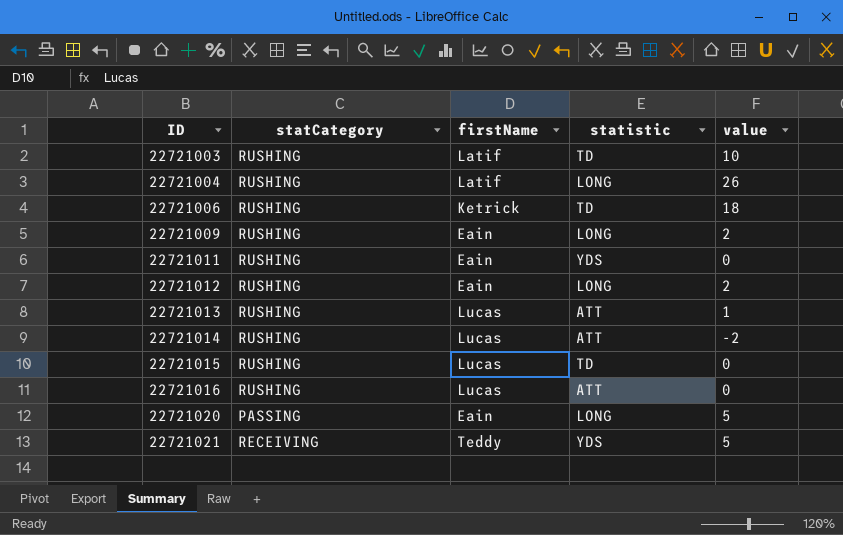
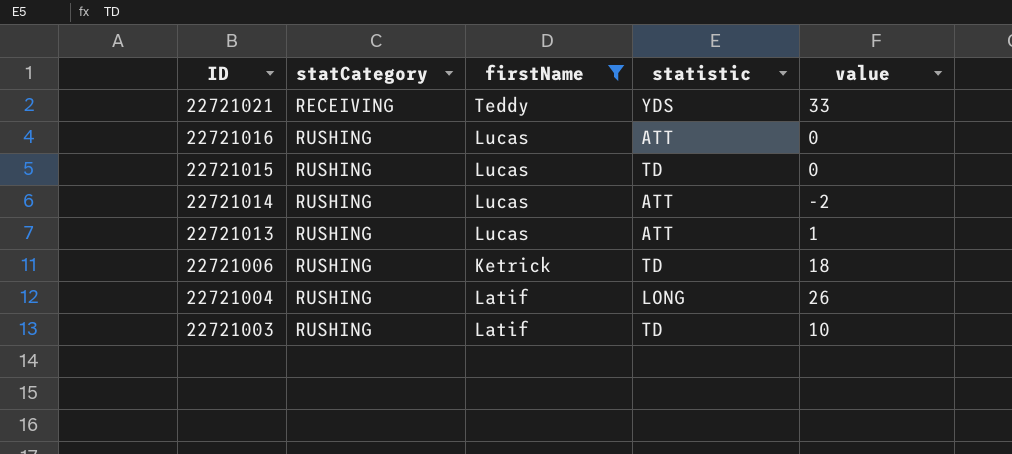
filter: none -> firstName != Eain
row order: ID ascending -> ID descending
22721021 | value: 5 -> 33

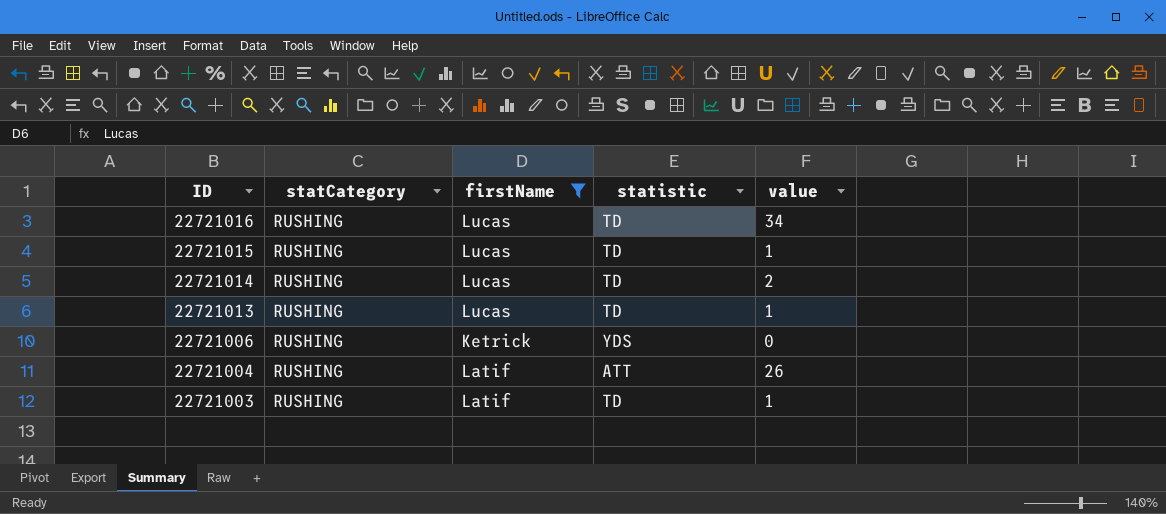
row 22721021: RECEIVING | Teddy | YDS | 33 -> none
22721016 | statistic: ATT -> TD
22721016 | value: 0 -> 34
22721015 | value: 0 -> 1
22721014 | statistic: ATT -> TD
22721014 | value: -2 -> 2
22721013 | statistic: ATT -> TD
22721006 | statistic: TD -> YDS
22721006 | value: 18 -> 0
22721004 | statistic: LONG -> ATT
22721003 | value: 10 -> 1

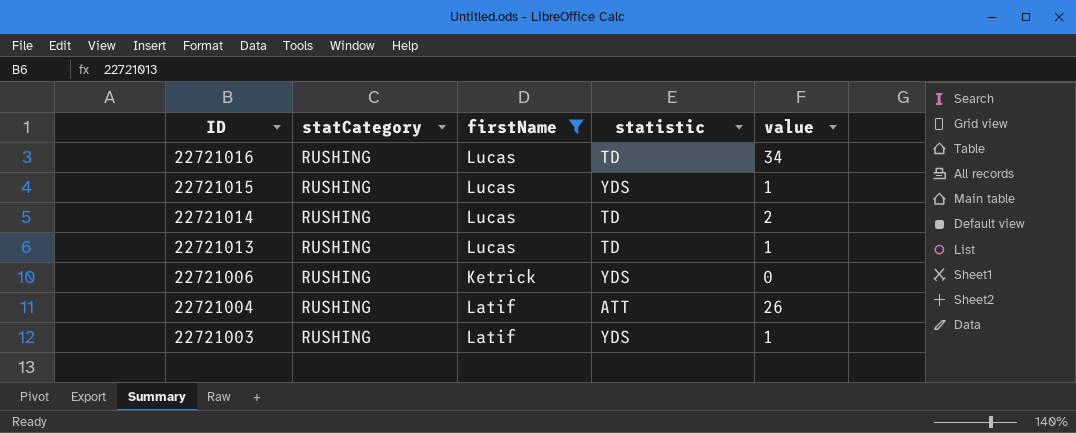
22721015 | statistic: TD -> YDS
22721003 | statistic: TD -> YDS

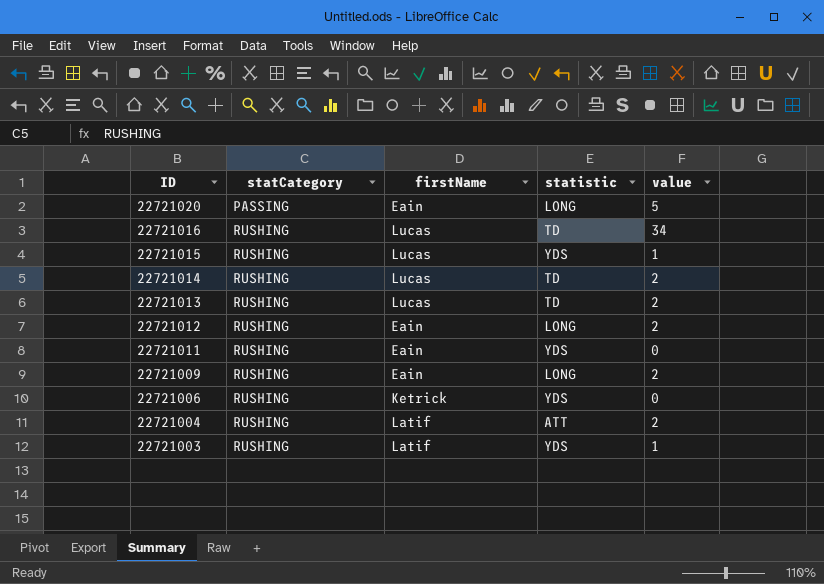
filter: firstName != Eain -> none
22721013 | value: 1 -> 2
22721004 | value: 26 -> 2

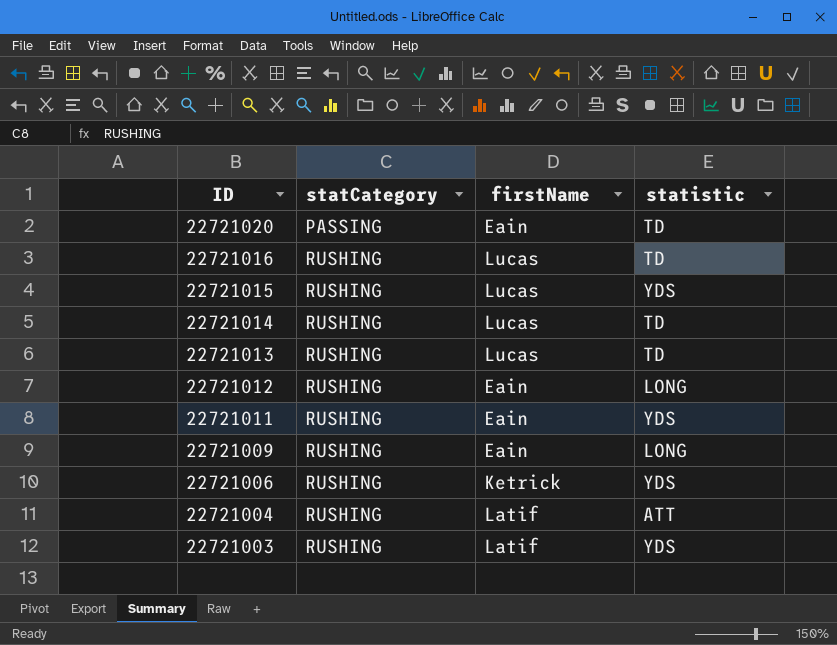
column value | position: 5 -> none
22721020 | statistic: LONG -> TD

